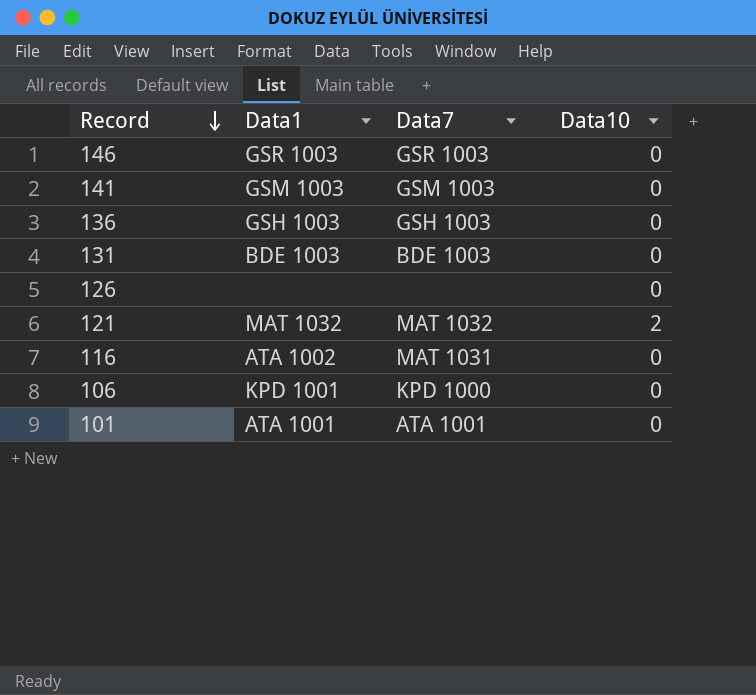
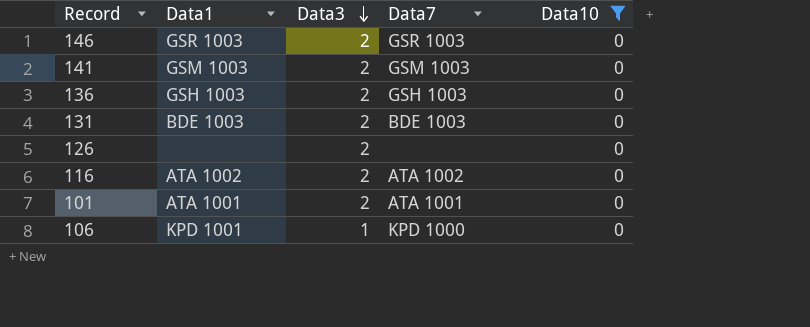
filter: none -> Data10 = 0
row order: Record descending -> Data3 descending
column Data3 | position: none -> 3
116 | Data7: MAT 1031 -> ATA 1002

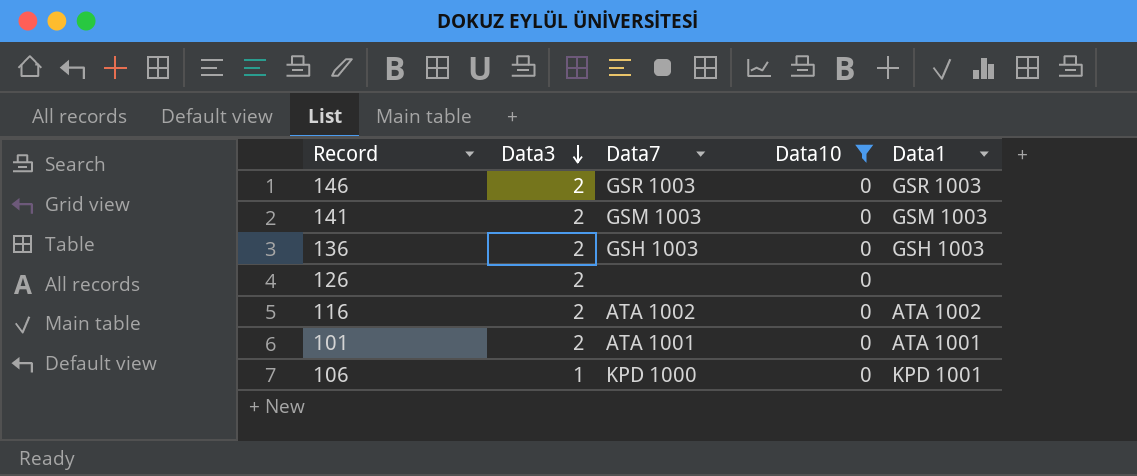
column Data1 | position: 2 -> 5
row 131: BDE 1003 | 2 | BDE 1003 | 0 -> none

